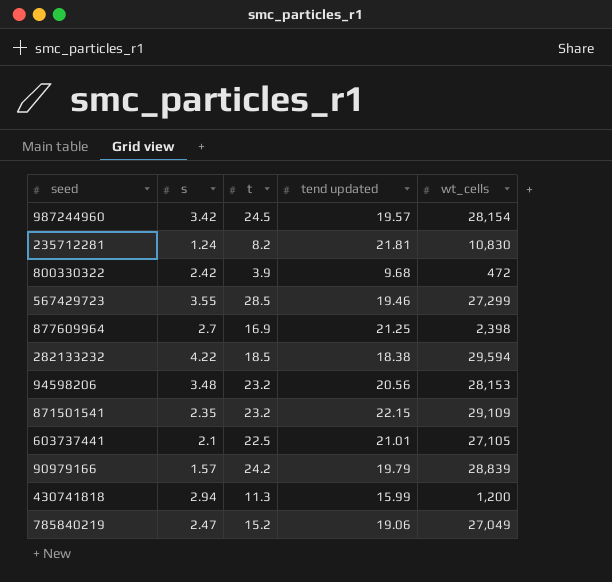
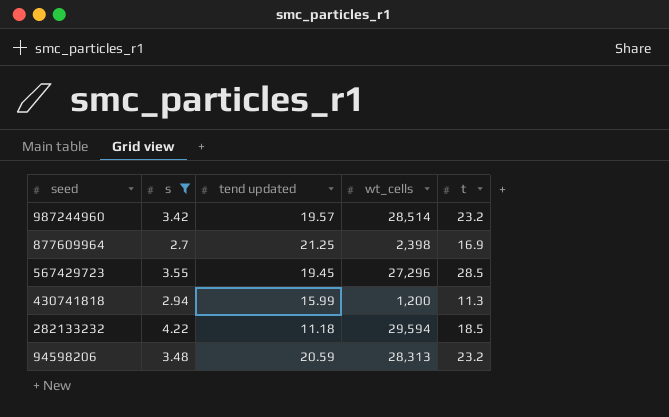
filter: none -> s >= 2.7
row order: none -> seed descending
column t | position: 3 -> 5
987244960 | wt_cells: 28,154 -> 28,514
987244960 | t: 24.5 -> 23.2
567429723 | tend updated: 19.46 -> 19.45
567429723 | wt_cells: 27,299 -> 27,296
282133232 | tend updated: 18.38 -> 11.18
94598206 | tend updated: 20.56 -> 20.59
94598206 | wt_cells: 28,153 -> 28,313

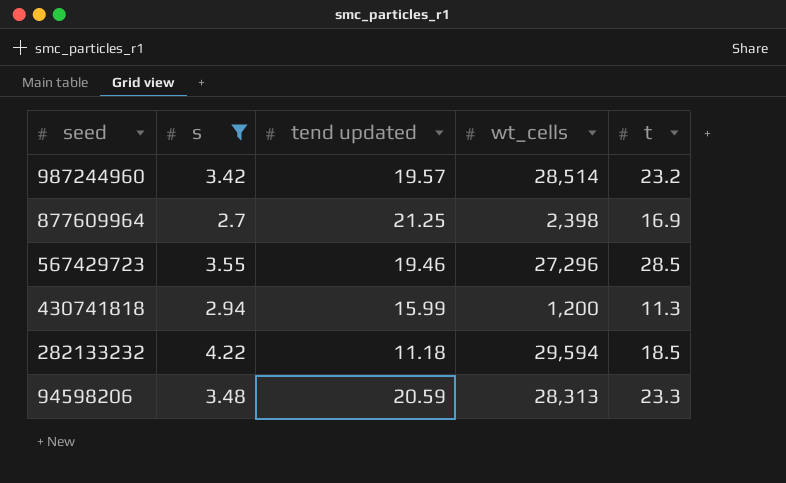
567429723 | tend updated: 19.45 -> 19.46
94598206 | t: 23.2 -> 23.3

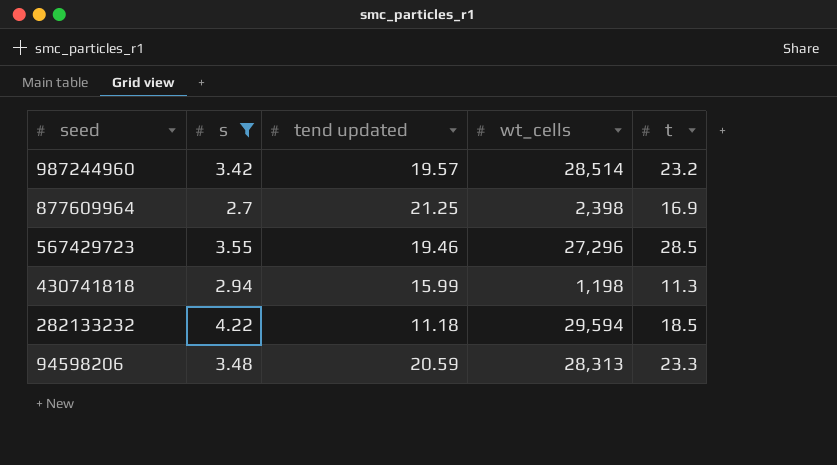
430741818 | wt_cells: 1,200 -> 1,198

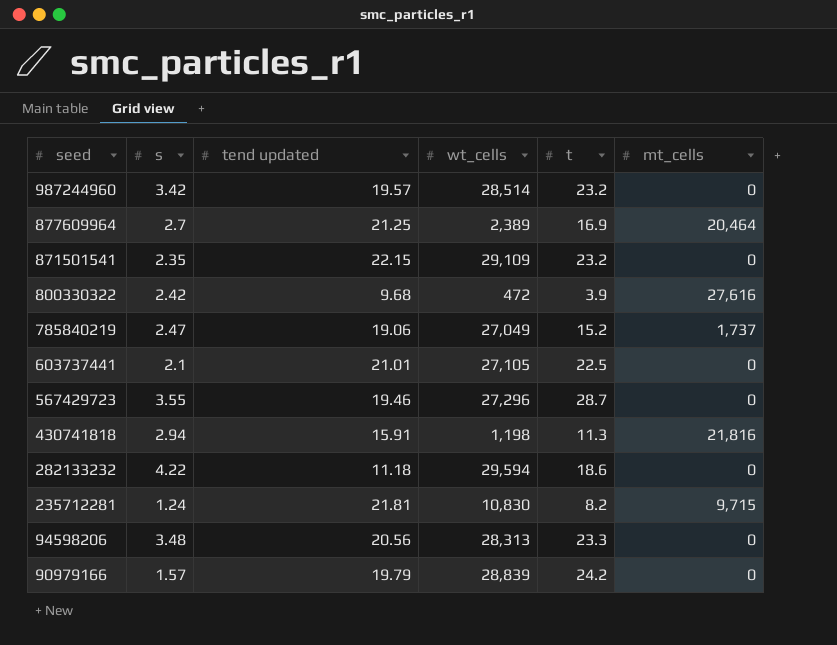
filter: s >= 2.7 -> none
column mt_cells | position: none -> 6
877609964 | wt_cells: 2,398 -> 2,389
567429723 | t: 28.5 -> 28.7
430741818 | tend updated: 15.99 -> 15.91
282133232 | t: 18.5 -> 18.6
94598206 | tend updated: 20.59 -> 20.56

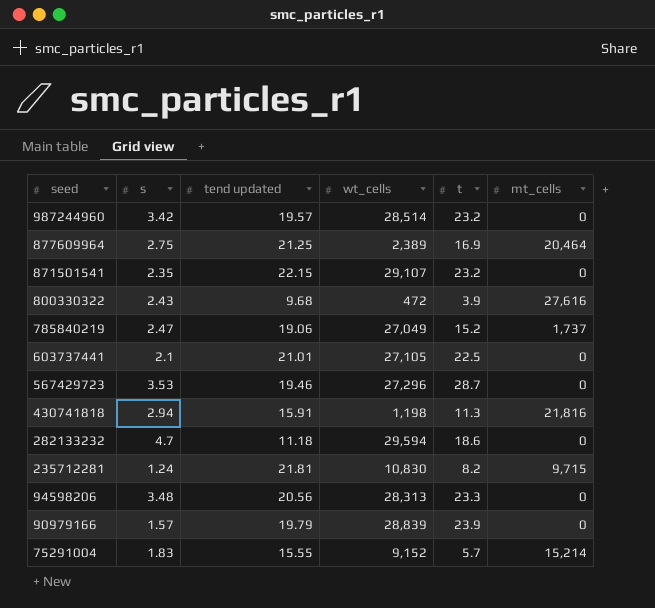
877609964 | s: 2.7 -> 2.75
871501541 | wt_cells: 29,109 -> 29,107
800330322 | s: 2.42 -> 2.43
567429723 | s: 3.55 -> 3.53
282133232 | s: 4.22 -> 4.7
90979166 | t: 24.2 -> 23.9
row 75291004: none -> 1.83 | 15.55 | 9,152 | 5.7 | 15,214

